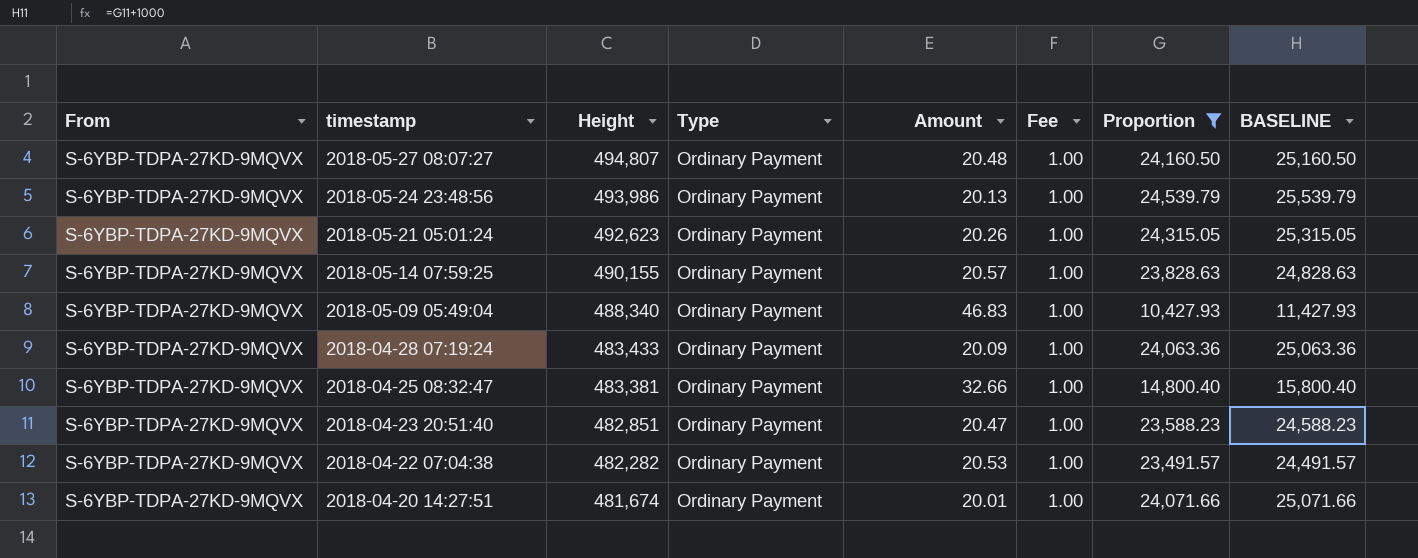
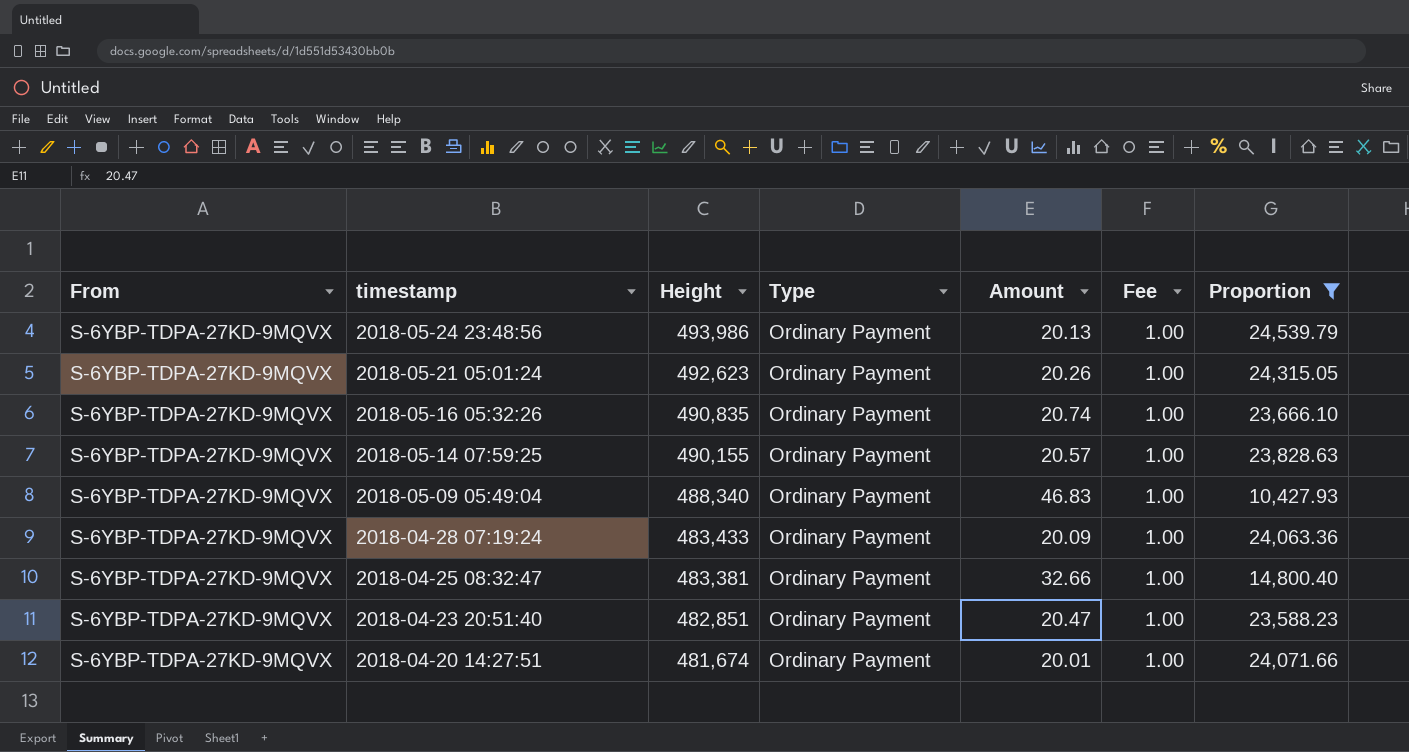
column BASELINE | formula: [Proportion] + 1000 -> none
row 2018-05-27 08:07:27: S-6YBP-TDPA-27KD-9MQVX | 494,807 | Ordinary Payment | 20.48 | 1.00 | 24,160.50 | 25,160.50 -> none
row 2018-04-22 07:04:38: S-6YBP-TDPA-27KD-9MQVX | 482,282 | Ordinary Payment | 20.53 | 1.00 | 23,491.57 | 24,491.57 -> none
row 2018-05-16 05:32:26: none -> S-6YBP-TDPA-27KD-9MQVX | 490,835 | Ordinary Payment | 20.74 | 1.00 | 23,666.10

